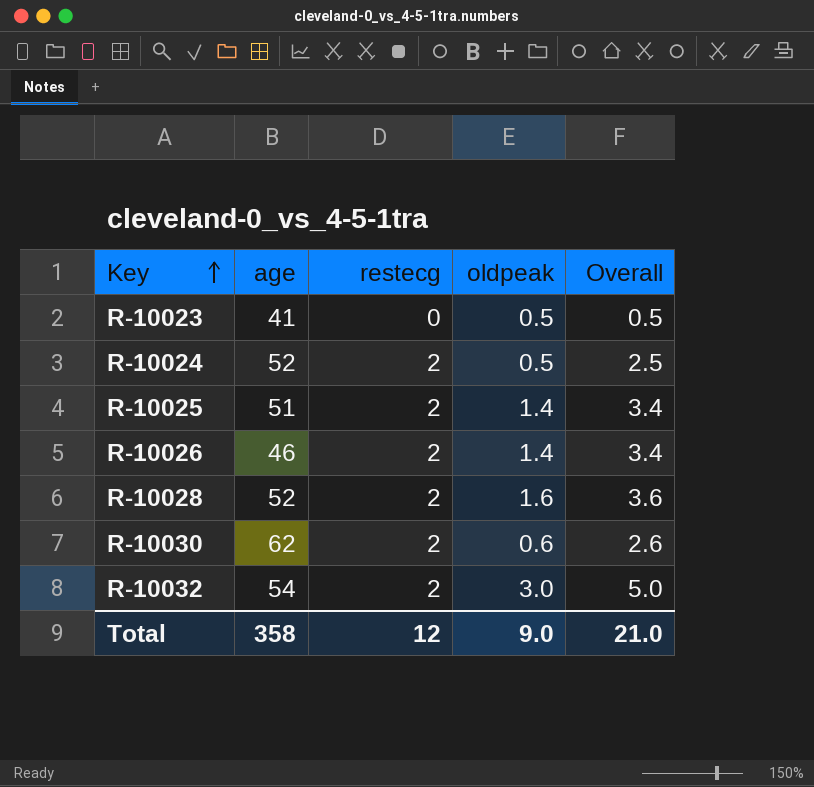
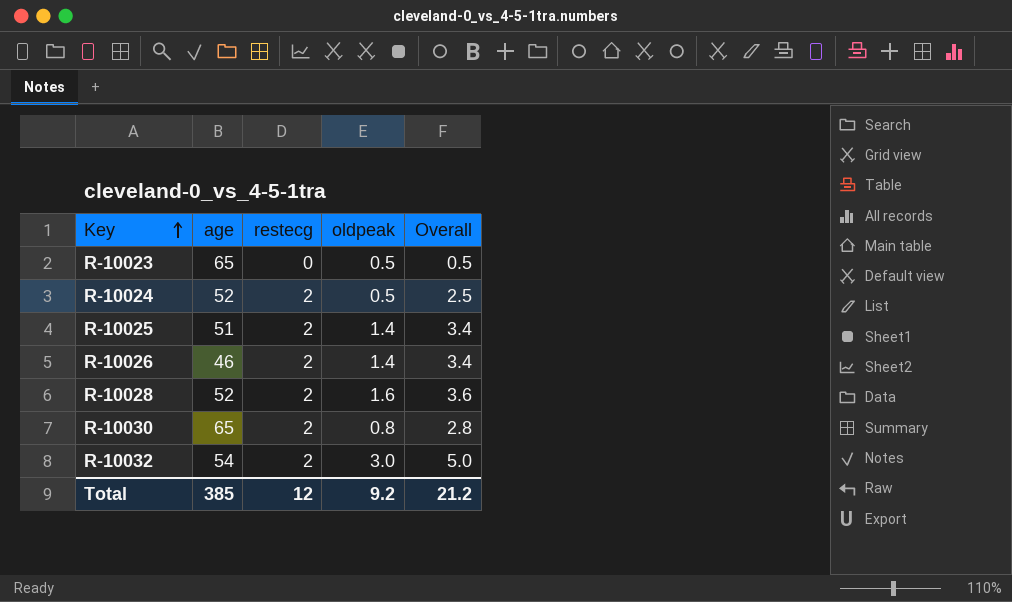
R-10023 | age: 41 -> 65
R-10030 | age: 62 -> 65
R-10030 | oldpeak: 0.6 -> 0.8
R-10030 | Overall: 2.6 -> 2.8
Total | age: 358 -> 385
Total | oldpeak: 9.0 -> 9.2
Total | Overall: 21.0 -> 21.2

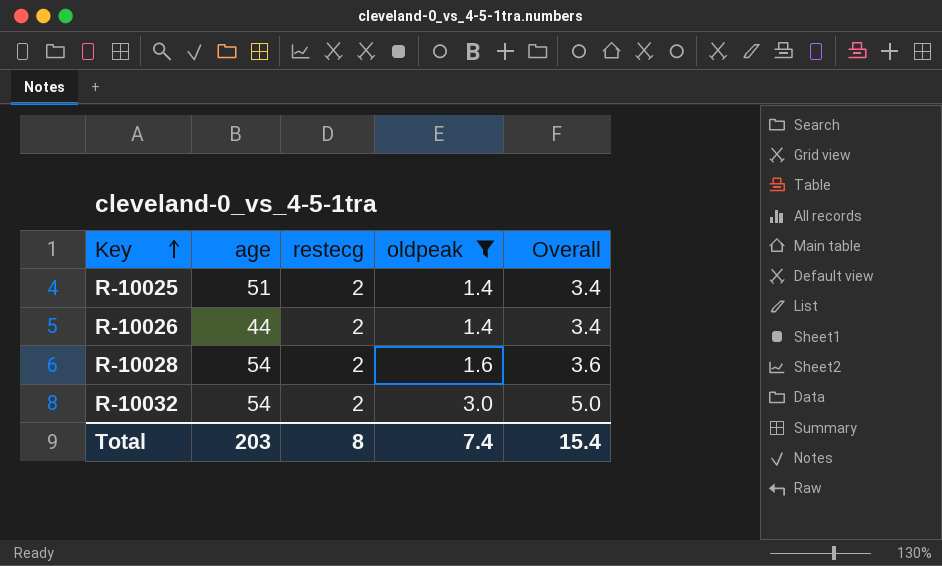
filter: none -> oldpeak >= 1.4
R-10026 | age: 46 -> 44
R-10028 | age: 52 -> 54
Total | age: 385 -> 203
Total | restecg: 12 -> 8
Total | oldpeak: 9.2 -> 7.4
Total | Overall: 21.2 -> 15.4

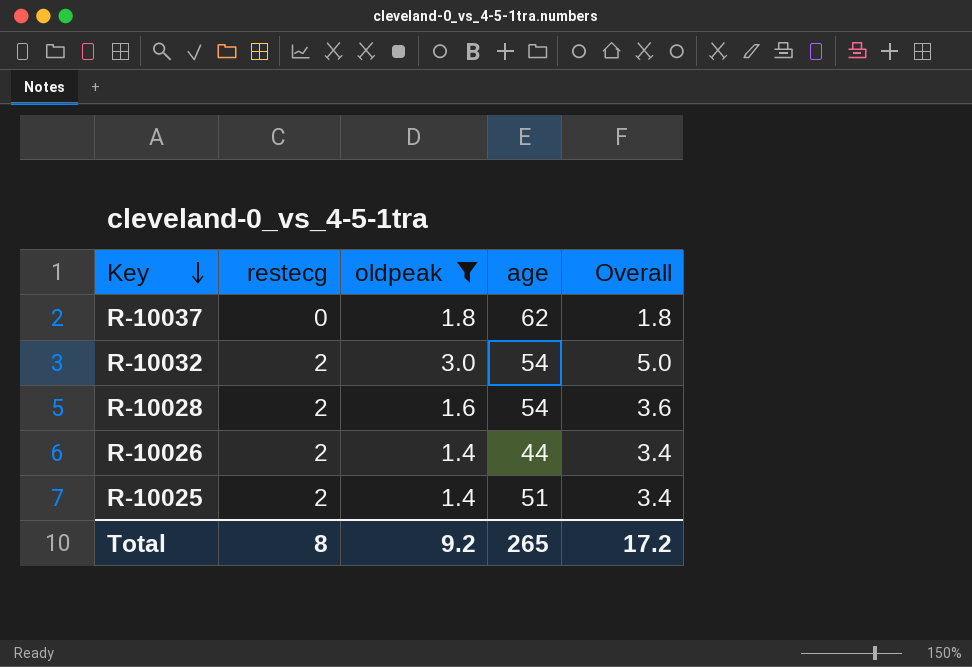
row order: Key ascending -> Key descending
column age | position: 2 -> 4
row R-10037: none -> 0 | 1.8 | 62 | 1.8
Total | oldpeak: 7.4 -> 9.2
Total | age: 203 -> 265
Total | Overall: 15.4 -> 17.2

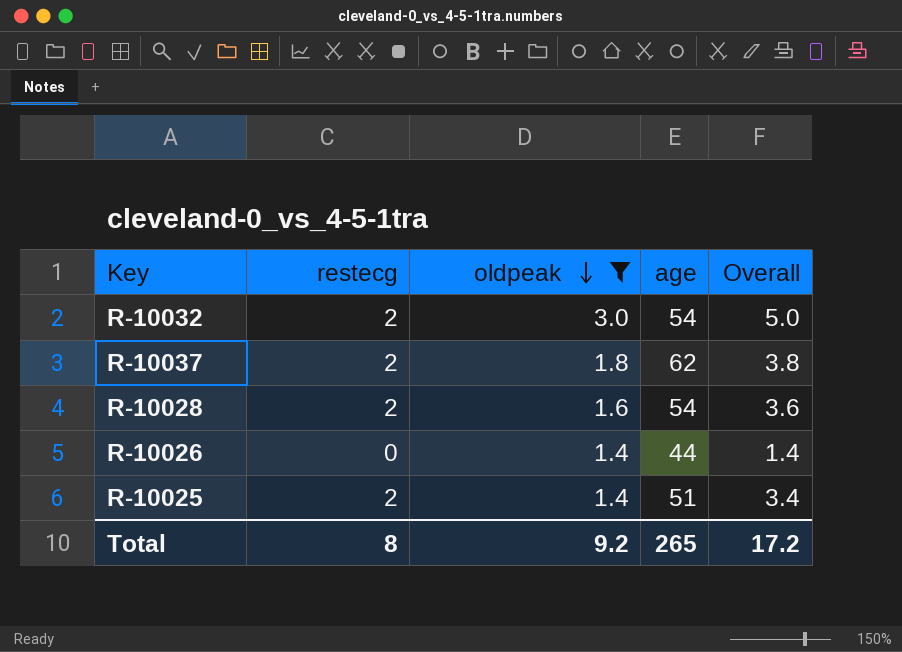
row order: Key descending -> oldpeak descending
R-10037 | restecg: 0 -> 2
R-10037 | Overall: 1.8 -> 3.8
R-10026 | restecg: 2 -> 0
R-10026 | Overall: 3.4 -> 1.4

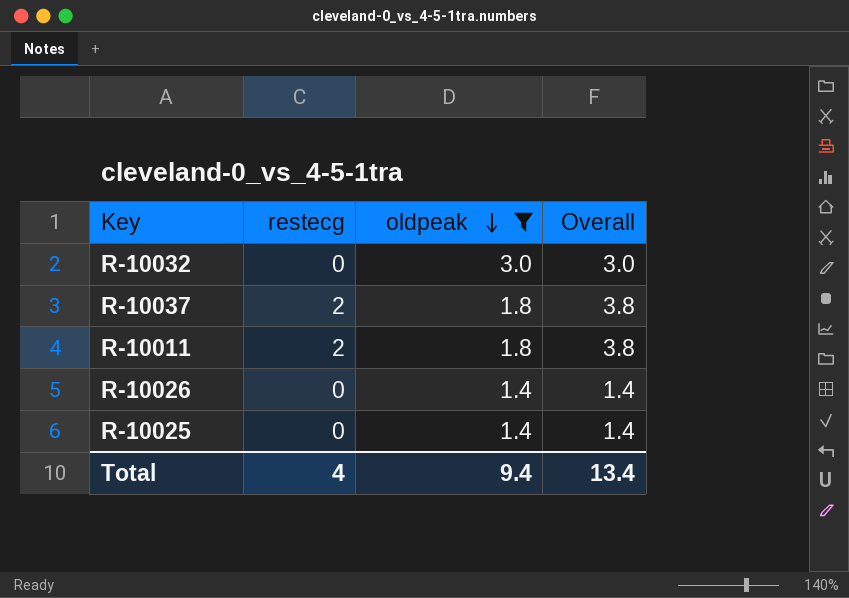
column age | position: 4 -> none
row R-10028: 2 | 1.6 | 54 | 3.6 -> none
R-10032 | restecg: 2 -> 0
R-10032 | Overall: 5.0 -> 3.0
row R-10011: none -> 2 | 1.8 | 3.8
R-10025 | restecg: 2 -> 0
R-10025 | Overall: 3.4 -> 1.4
Total | restecg: 8 -> 4
Total | oldpeak: 9.2 -> 9.4
Total | Overall: 17.2 -> 13.4

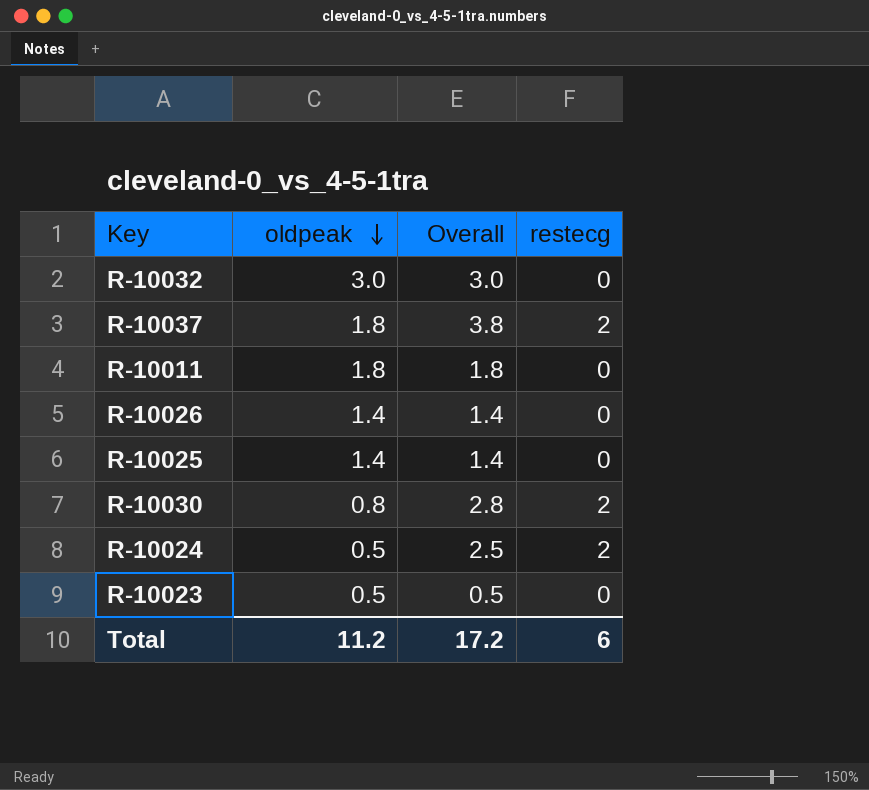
filter: oldpeak >= 1.4 -> none
column restecg | position: 2 -> 4
R-10011 | Overall: 3.8 -> 1.8
R-10011 | restecg: 2 -> 0
Total | oldpeak: 9.4 -> 11.2
Total | Overall: 13.4 -> 17.2
Total | restecg: 4 -> 6

